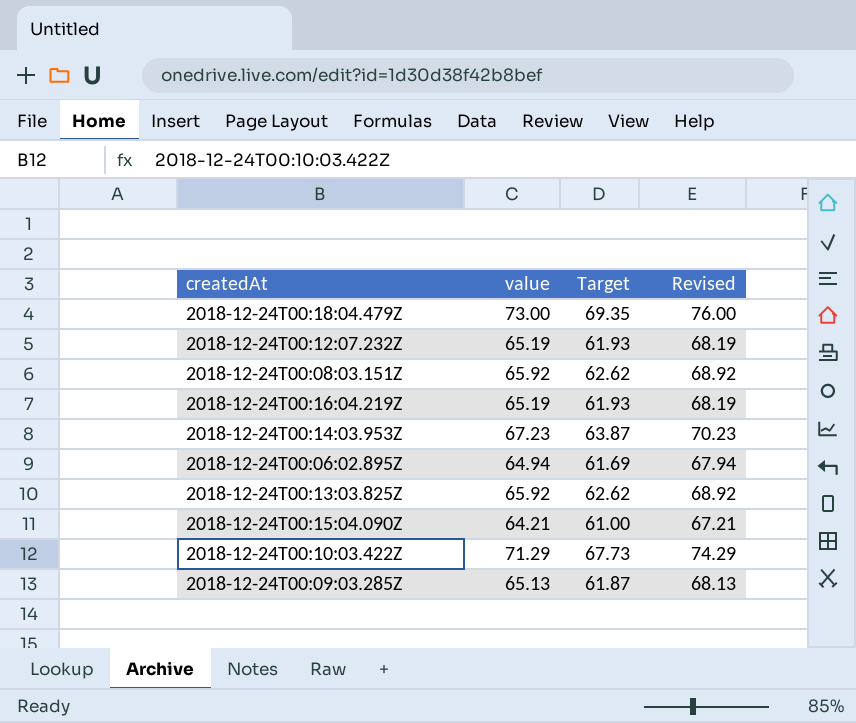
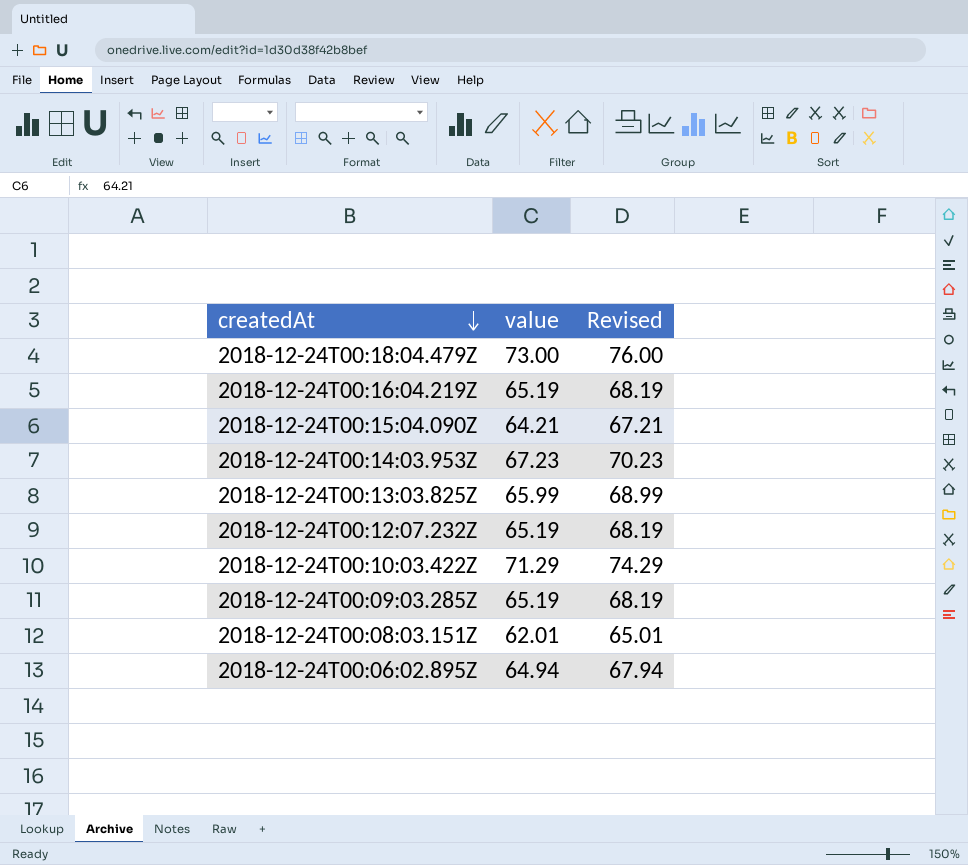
row order: none -> createdAt descending
column Target | formula: [value] * 0.95 -> none
2018-12-24T00:13:03.825Z | value: 65.92 -> 65.99
2018-12-24T00:13:03.825Z | Revised: 68.92 -> 68.99
2018-12-24T00:09:03.285Z | value: 65.13 -> 65.19
2018-12-24T00:09:03.285Z | Revised: 68.13 -> 68.19
2018-12-24T00:08:03.151Z | value: 65.92 -> 62.01
2018-12-24T00:08:03.151Z | Revised: 68.92 -> 65.01

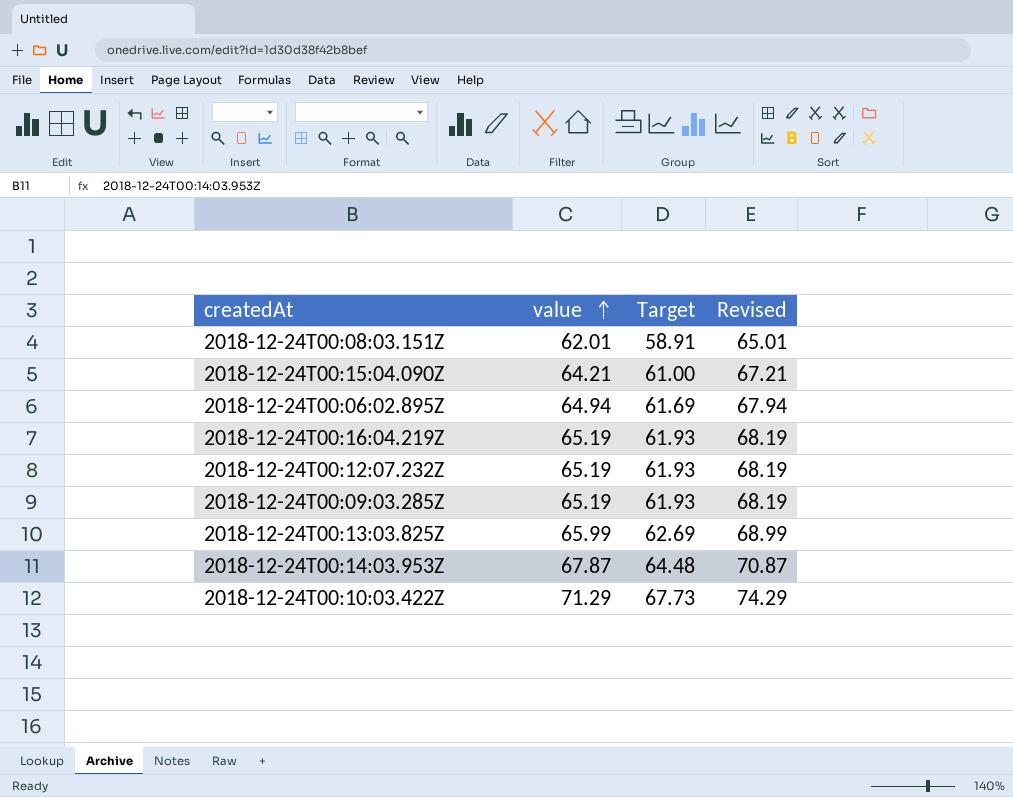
row order: createdAt descending -> value ascending
column Target | formula: none -> [value] * 0.95
row 2018-12-24T00:18:04.479Z: 73.00 | 76.00 -> none
2018-12-24T00:14:03.953Z | value: 67.23 -> 67.87
2018-12-24T00:14:03.953Z | Revised: 70.23 -> 70.87

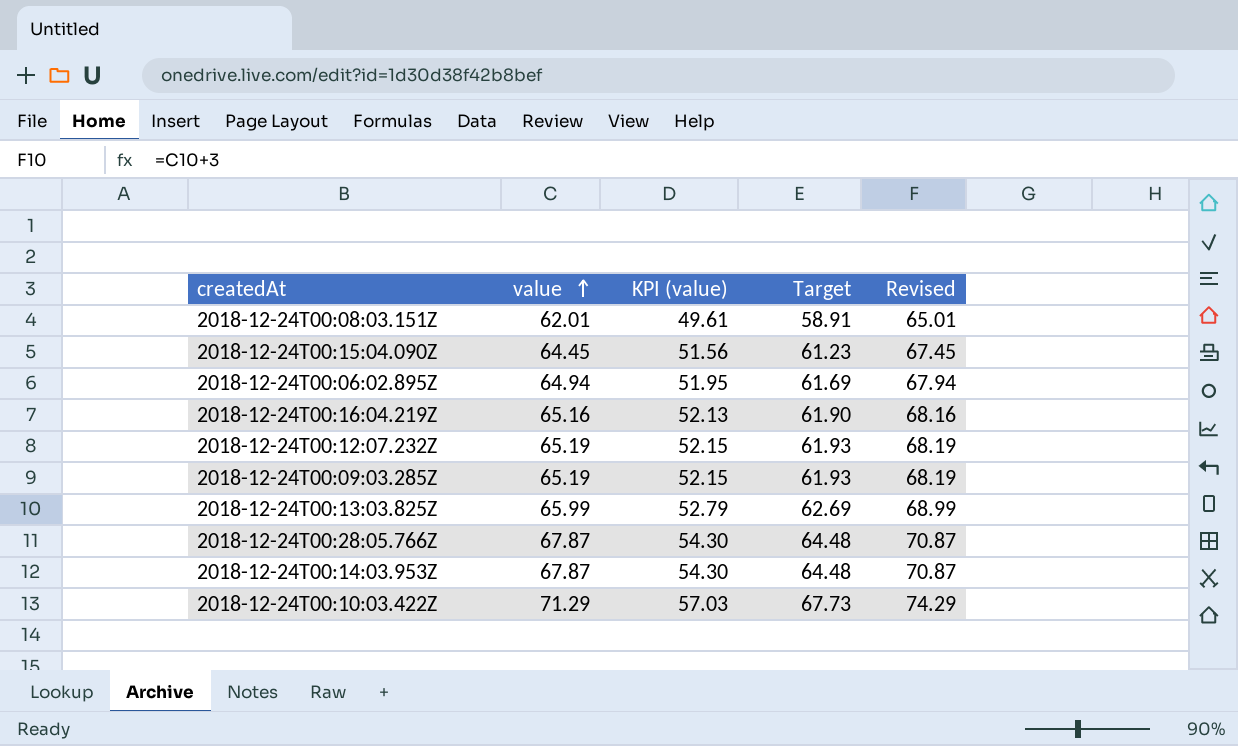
column KPI (value) | formula: none -> [value] * 0.8
2018-12-24T00:15:04.090Z | value: 64.21 -> 64.45
2018-12-24T00:15:04.090Z | Target: 61.00 -> 61.23
2018-12-24T00:15:04.090Z | Revised: 67.21 -> 67.45
2018-12-24T00:16:04.219Z | value: 65.19 -> 65.16
2018-12-24T00:16:04.219Z | Target: 61.93 -> 61.90
2018-12-24T00:16:04.219Z | Revised: 68.19 -> 68.16
row 2018-12-24T00:28:05.766Z: none -> 67.87 | 54.30 | 64.48 | 70.87

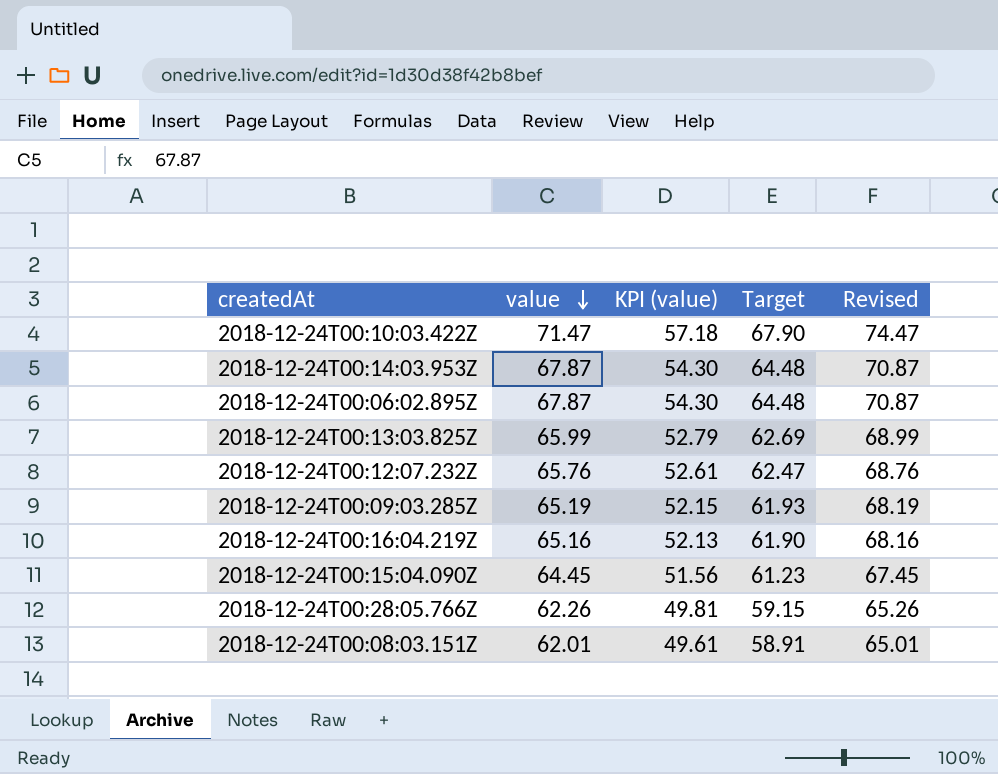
row order: value ascending -> value descending
2018-12-24T00:10:03.422Z | value: 71.29 -> 71.47
2018-12-24T00:10:03.422Z | KPI (value): 57.03 -> 57.18
2018-12-24T00:10:03.422Z | Target: 67.73 -> 67.90
2018-12-24T00:10:03.422Z | Revised: 74.29 -> 74.47
2018-12-24T00:06:02.895Z | value: 64.94 -> 67.87
2018-12-24T00:06:02.895Z | KPI (value): 51.95 -> 54.30
2018-12-24T00:06:02.895Z | Target: 61.69 -> 64.48
2018-12-24T00:06:02.895Z | Revised: 67.94 -> 70.87
2018-12-24T00:12:07.232Z | value: 65.19 -> 65.76
2018-12-24T00:12:07.232Z | KPI (value): 52.15 -> 52.61
2018-12-24T00:12:07.232Z | Target: 61.93 -> 62.47
2018-12-24T00:12:07.232Z | Revised: 68.19 -> 68.76
2018-12-24T00:28:05.766Z | value: 67.87 -> 62.26
2018-12-24T00:28:05.766Z | KPI (value): 54.30 -> 49.81
2018-12-24T00:28:05.766Z | Target: 64.48 -> 59.15
2018-12-24T00:28:05.766Z | Revised: 70.87 -> 65.26

